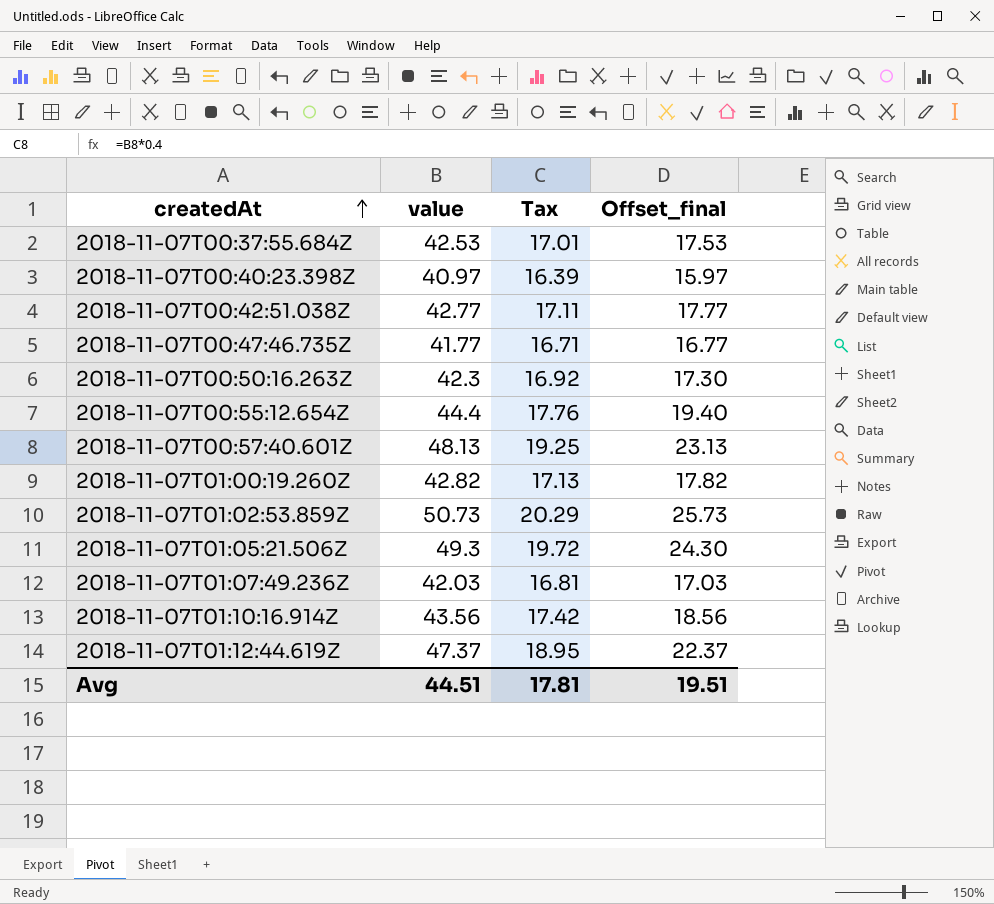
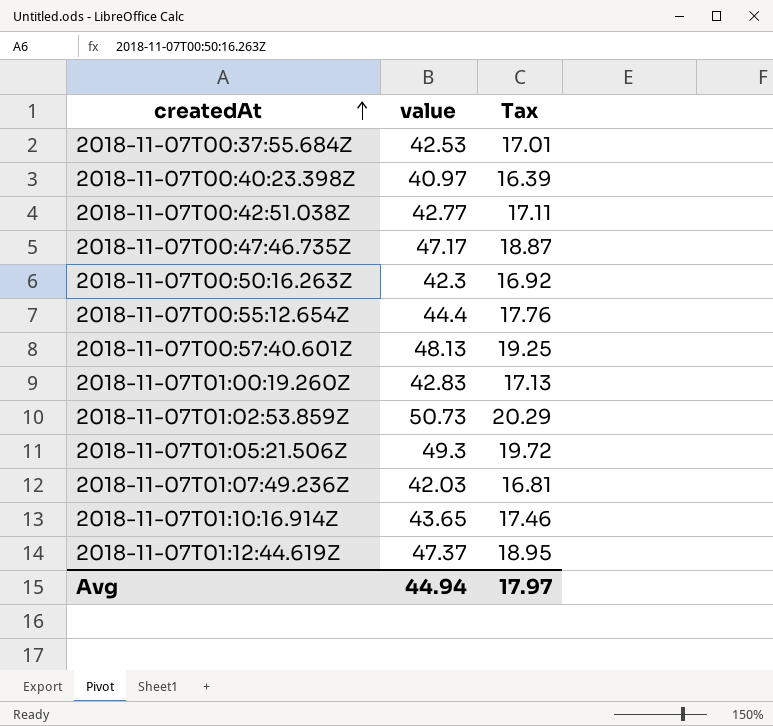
column Offset_final | formula: [value] - 25 -> none
2018-11-07T00:47:46.735Z | value: 41.77 -> 47.17
2018-11-07T00:47:46.735Z | Tax: 16.71 -> 18.87
2018-11-07T01:00:19.260Z | value: 42.82 -> 42.83
2018-11-07T01:10:16.914Z | value: 43.56 -> 43.65
2018-11-07T01:10:16.914Z | Tax: 17.42 -> 17.46
Avg | value: 44.51 -> 44.94
Avg | Tax: 17.81 -> 17.97

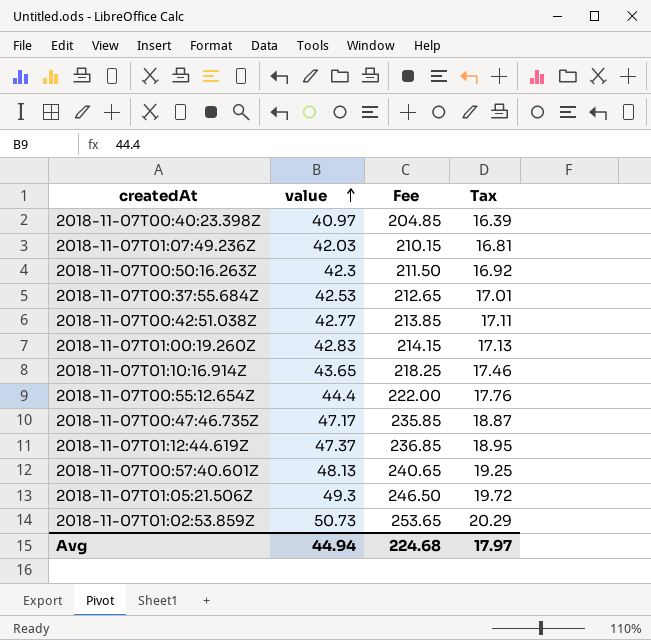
row order: createdAt ascending -> value ascending
column Fee | formula: none -> [value] * 5

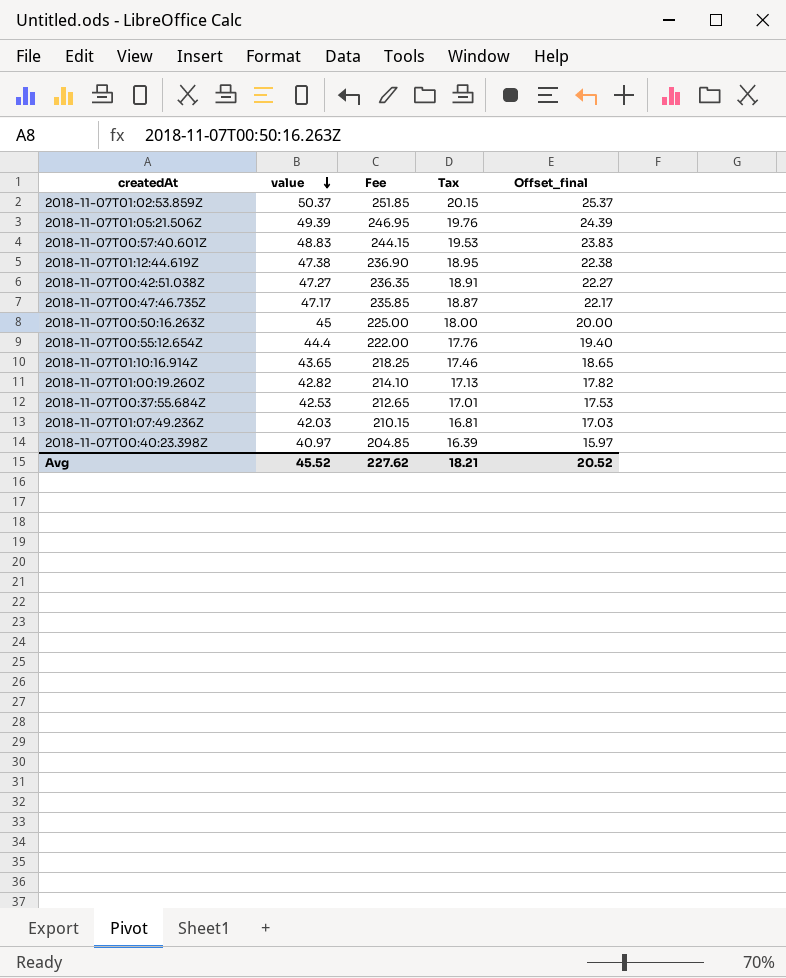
row order: value ascending -> value descending
column Offset_final | formula: none -> [value] - 25
2018-11-07T01:02:53.859Z | value: 50.73 -> 50.37
2018-11-07T01:02:53.859Z | Fee: 253.65 -> 251.85
2018-11-07T01:02:53.859Z | Tax: 20.29 -> 20.15
2018-11-07T01:05:21.506Z | value: 49.3 -> 49.39
2018-11-07T01:05:21.506Z | Fee: 246.50 -> 246.95
2018-11-07T01:05:21.506Z | Tax: 19.72 -> 19.76
2018-11-07T00:57:40.601Z | value: 48.13 -> 48.83
2018-11-07T00:57:40.601Z | Fee: 240.65 -> 244.15
2018-11-07T00:57:40.601Z | Tax: 19.25 -> 19.53
2018-11-07T01:12:44.619Z | value: 47.37 -> 47.38
2018-11-07T01:12:44.619Z | Fee: 236.85 -> 236.90
2018-11-07T00:42:51.038Z | value: 42.77 -> 47.27
2018-11-07T00:42:51.038Z | Fee: 213.85 -> 236.35
2018-11-07T00:42:51.038Z | Tax: 17.11 -> 18.91
2018-11-07T00:50:16.263Z | value: 42.3 -> 45
2018-11-07T00:50:16.263Z | Fee: 211.50 -> 225.00
2018-11-07T00:50:16.263Z | Tax: 16.92 -> 18.00
2018-11-07T01:00:19.260Z | value: 42.83 -> 42.82
2018-11-07T01:00:19.260Z | Fee: 214.15 -> 214.10
Avg | value: 44.94 -> 45.52
Avg | Fee: 224.68 -> 227.62
Avg | Tax: 17.97 -> 18.21

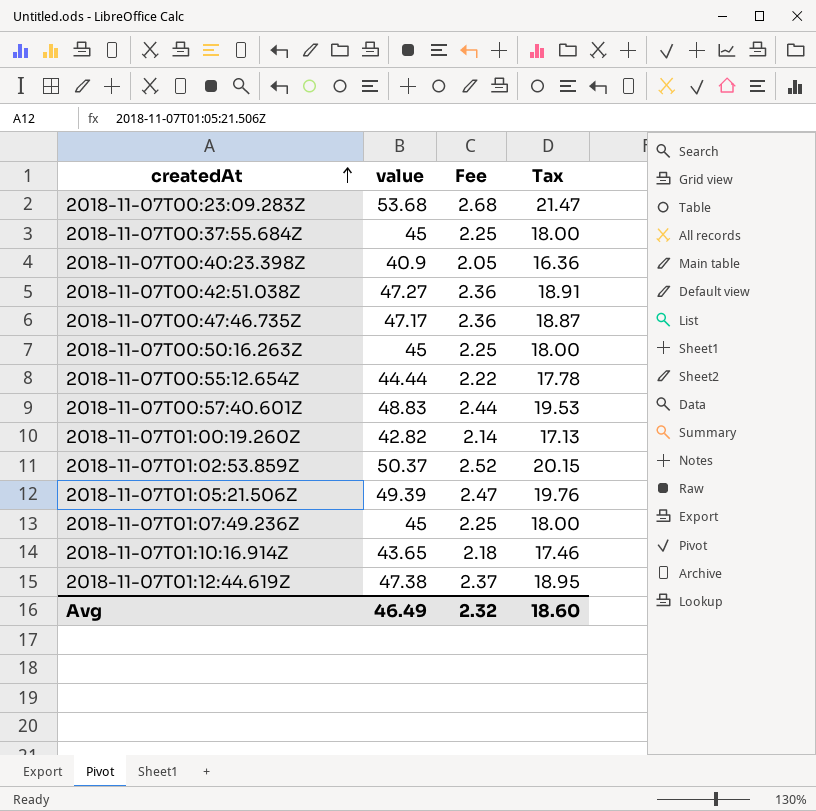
row order: value descending -> createdAt ascending
column Offset_final | formula: [value] - 25 -> none
column Fee | formula: [value] * 5 -> [value] * 0.05
row 2018-11-07T00:23:09.283Z: none -> 53.68 | 2.68 | 21.47
2018-11-07T00:37:55.684Z | value: 42.53 -> 45
2018-11-07T00:37:55.684Z | Tax: 17.01 -> 18.00
2018-11-07T00:40:23.398Z | value: 40.97 -> 40.9
2018-11-07T00:40:23.398Z | Tax: 16.39 -> 16.36
2018-11-07T00:55:12.654Z | value: 44.4 -> 44.44
2018-11-07T00:55:12.654Z | Tax: 17.76 -> 17.78
2018-11-07T01:07:49.236Z | value: 42.03 -> 45
2018-11-07T01:07:49.236Z | Tax: 16.81 -> 18.00
Avg | value: 45.52 -> 46.49
Avg | Fee: 227.62 -> 2.32
Avg | Tax: 18.21 -> 18.60

